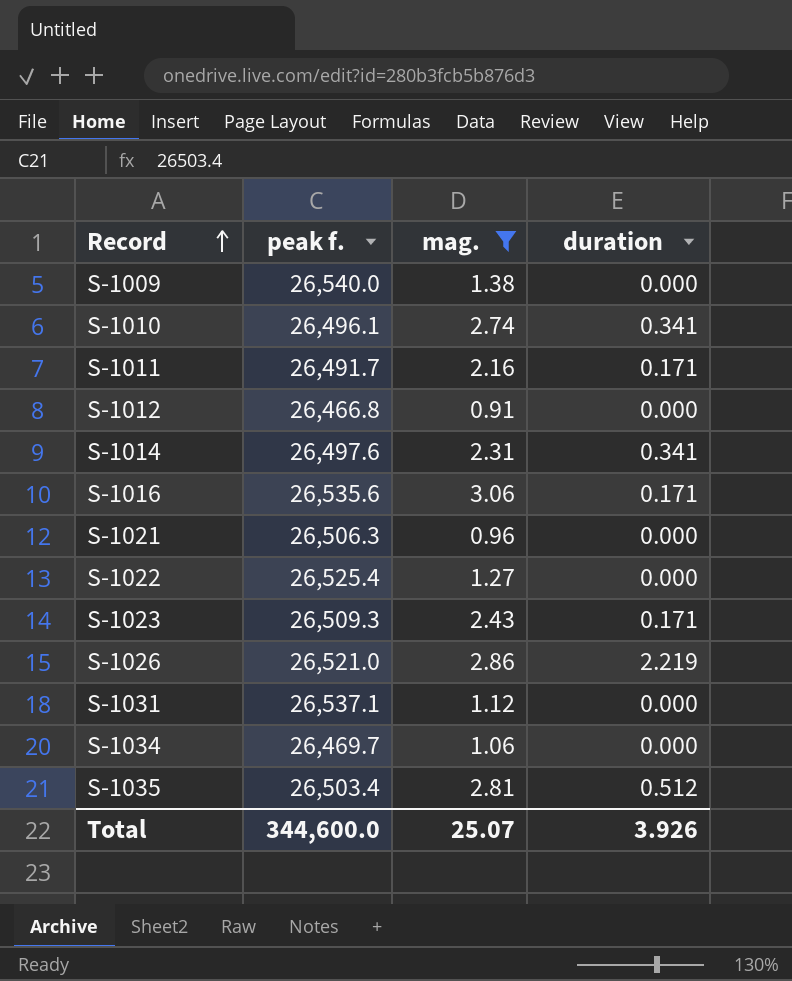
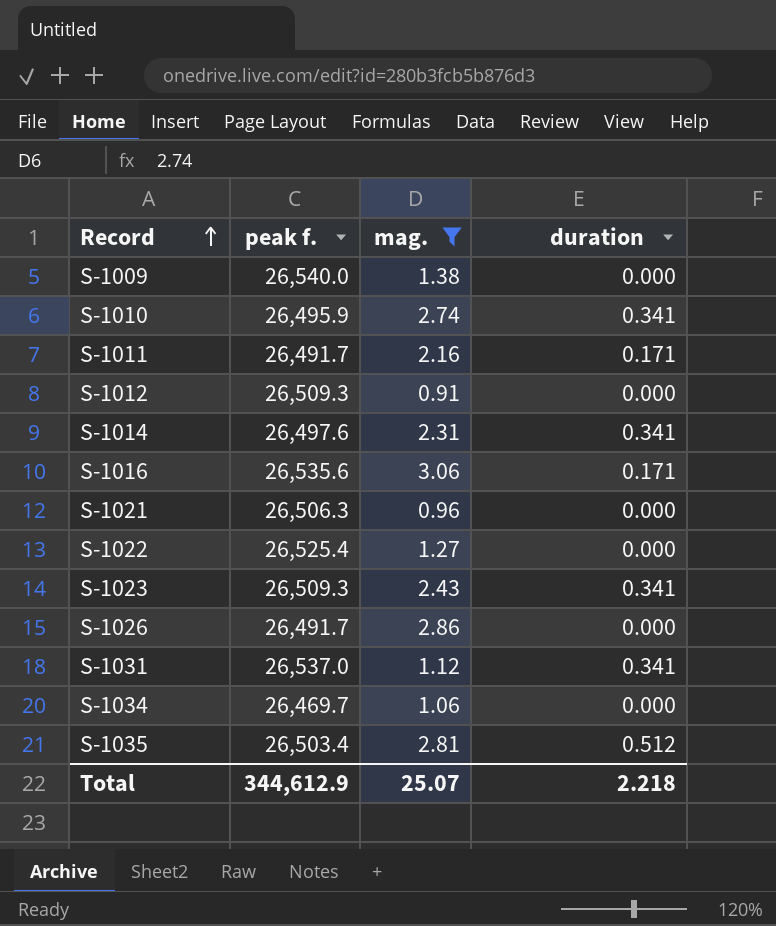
S-1010 | peak f.: 26,496.1 -> 26,495.9
S-1012 | peak f.: 26,466.8 -> 26,509.3
S-1023 | duration: 0.171 -> 0.341
S-1026 | peak f.: 26,521.0 -> 26,491.7
S-1026 | duration: 2.219 -> 0.000
S-1031 | peak f.: 26,537.1 -> 26,537.0
S-1031 | duration: 0.000 -> 0.341
Total | peak f.: 344,600.0 -> 344,612.9
Total | duration: 3.926 -> 2.218

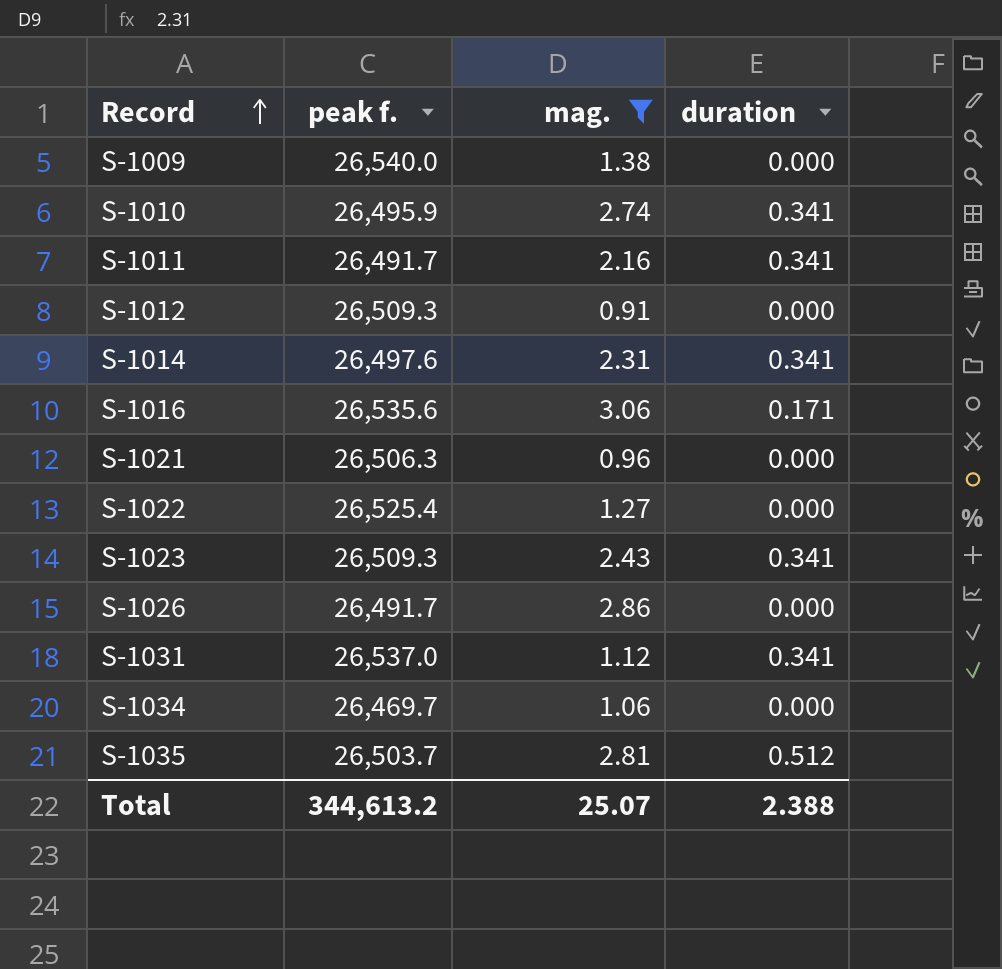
S-1011 | duration: 0.171 -> 0.341
S-1035 | peak f.: 26,503.4 -> 26,503.7
Total | peak f.: 344,612.9 -> 344,613.2
Total | duration: 2.218 -> 2.388

